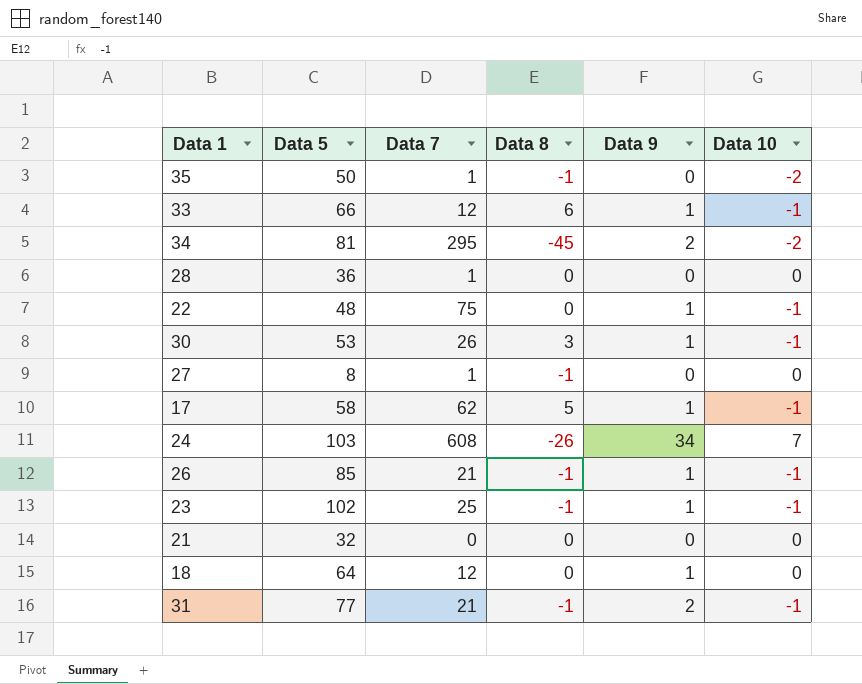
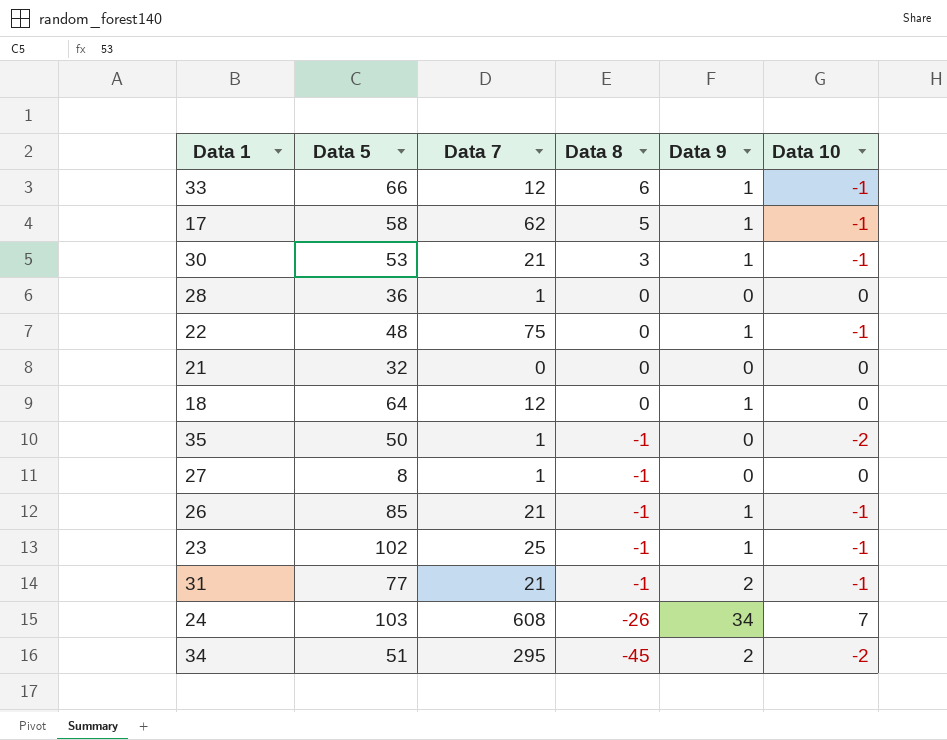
row order: none -> Data 8 descending
30 | Data 7: 26 -> 21
34 | Data 5: 81 -> 51

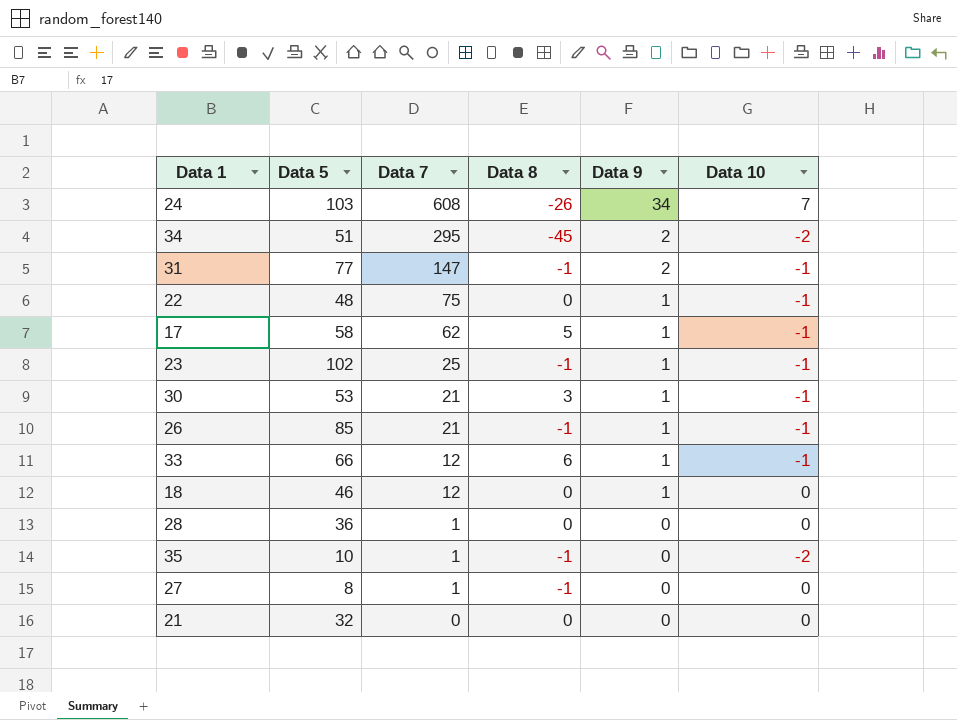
row order: Data 8 descending -> Data 7 descending
31 | Data 7: 21 -> 147
18 | Data 5: 64 -> 46
35 | Data 5: 50 -> 10

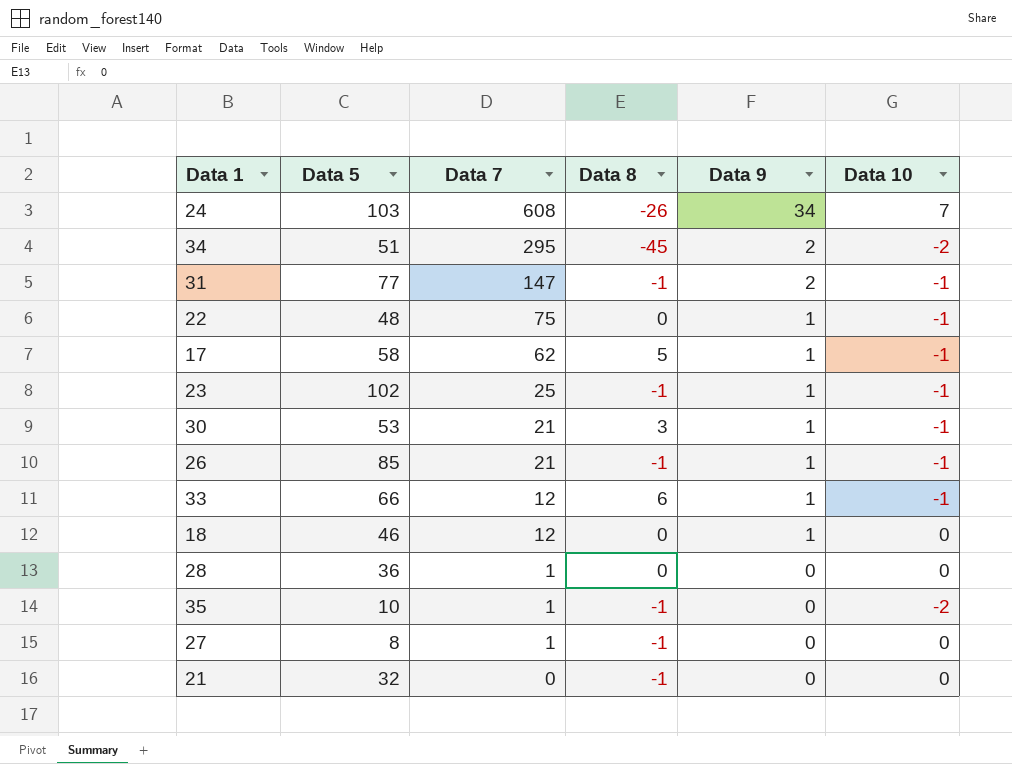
21 | Data 8: 0 -> -1

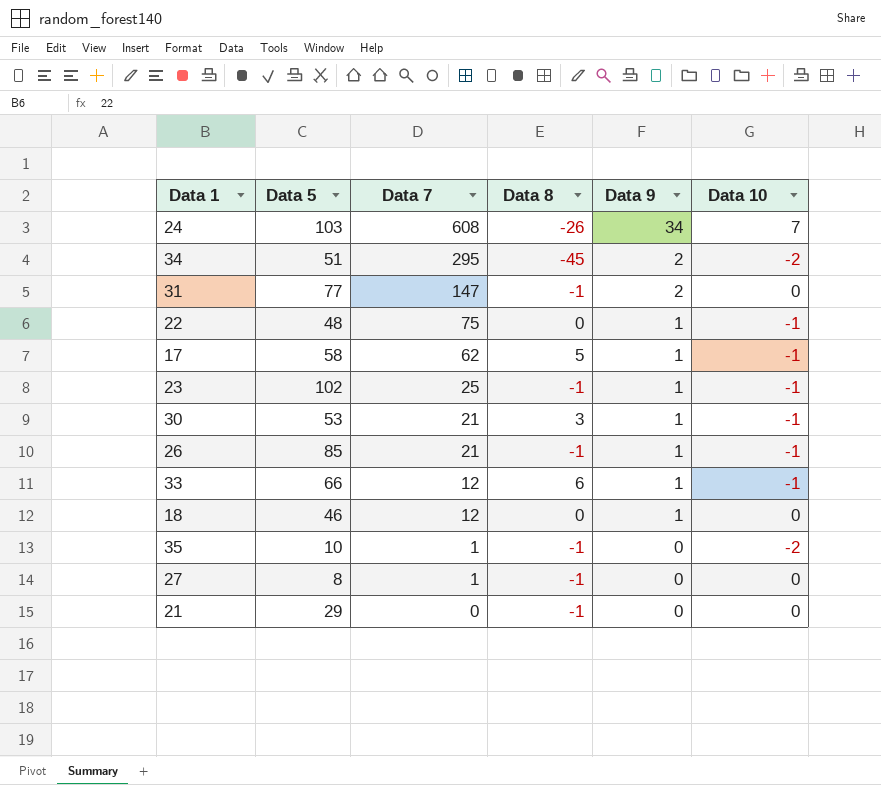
row 28: 36 | 1 | 0 | 0 | 0 -> none
31 | Data 10: -1 -> 0
21 | Data 5: 32 -> 29

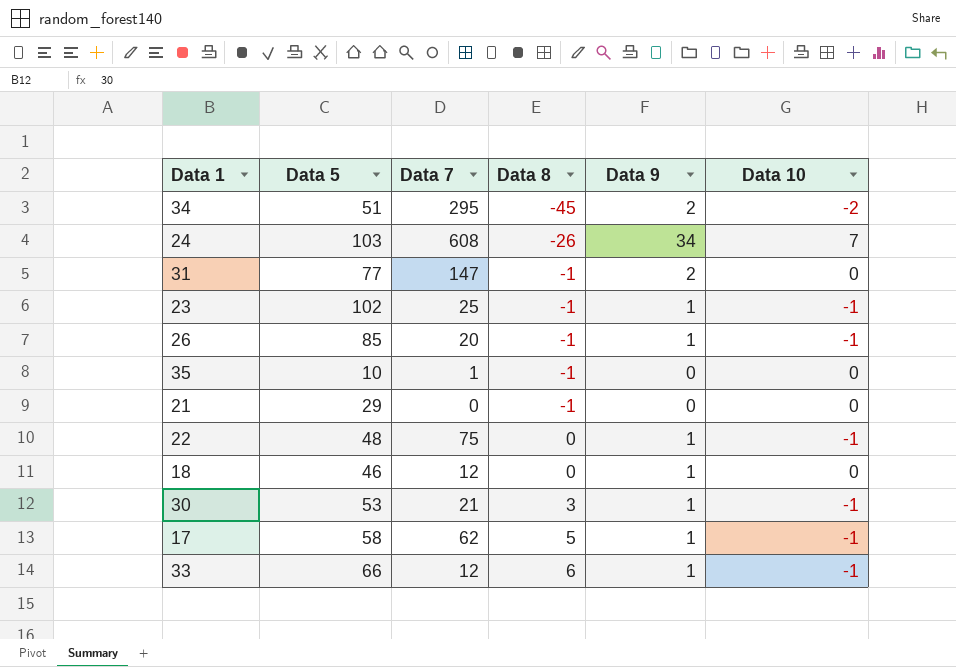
row order: Data 7 descending -> Data 8 ascending
row 27: 8 | 1 | -1 | 0 | 0 -> none
26 | Data 7: 21 -> 20
35 | Data 10: -2 -> 0

